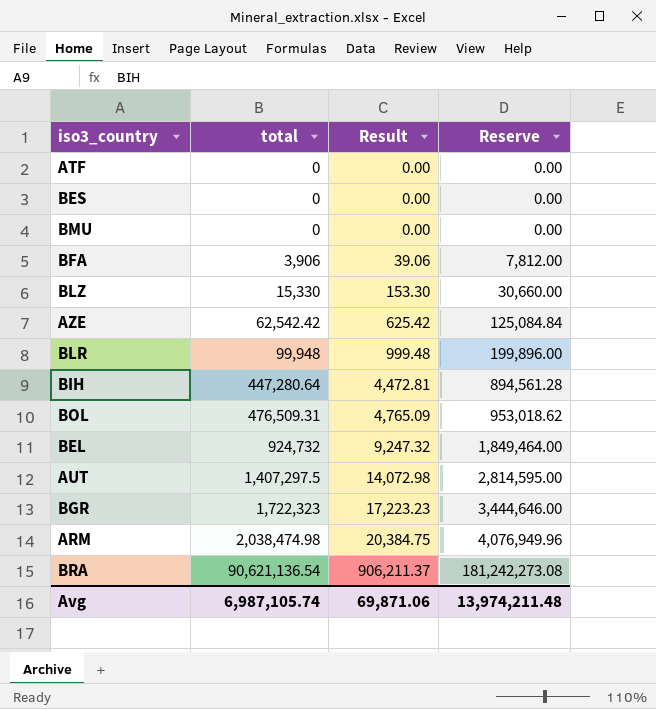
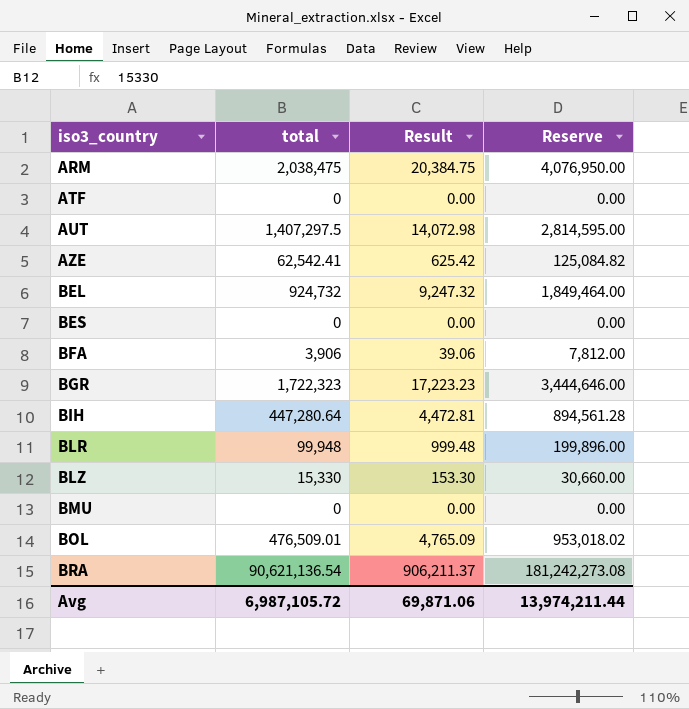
row order: total ascending -> iso3_country ascending
ARM | total: 2,038,474.98 -> 2,038,475
ARM | Reserve: 4,076,949.96 -> 4,076,950.00
AZE | total: 62,542.42 -> 62,542.41
AZE | Reserve: 125,084.84 -> 125,084.82
BOL | total: 476,509.31 -> 476,509.01
BOL | Reserve: 953,018.62 -> 953,018.02
Avg | total: 6,987,105.74 -> 6,987,105.72
Avg | Reserve: 13,974,211.48 -> 13,974,211.44

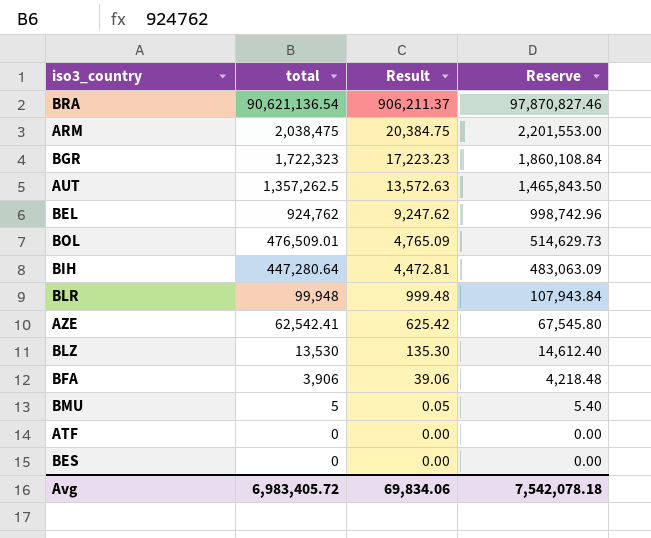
row order: iso3_country ascending -> total descending
column Reserve | formula: [total] * 2 -> [total] * 1.08
AUT | total: 1,407,297.5 -> 1,357,262.5
AUT | Result: 14,072.98 -> 13,572.63
BEL | total: 924,732 -> 924,762
BEL | Result: 9,247.32 -> 9,247.62
BLZ | total: 15,330 -> 13,530
BLZ | Result: 153.30 -> 135.30
BMU | total: 0 -> 5
BMU | Result: 0.00 -> 0.05
Avg | total: 6,987,105.72 -> 6,983,405.72
Avg | Result: 69,871.06 -> 69,834.06
Avg | Reserve: 13,974,211.44 -> 7,542,078.18

